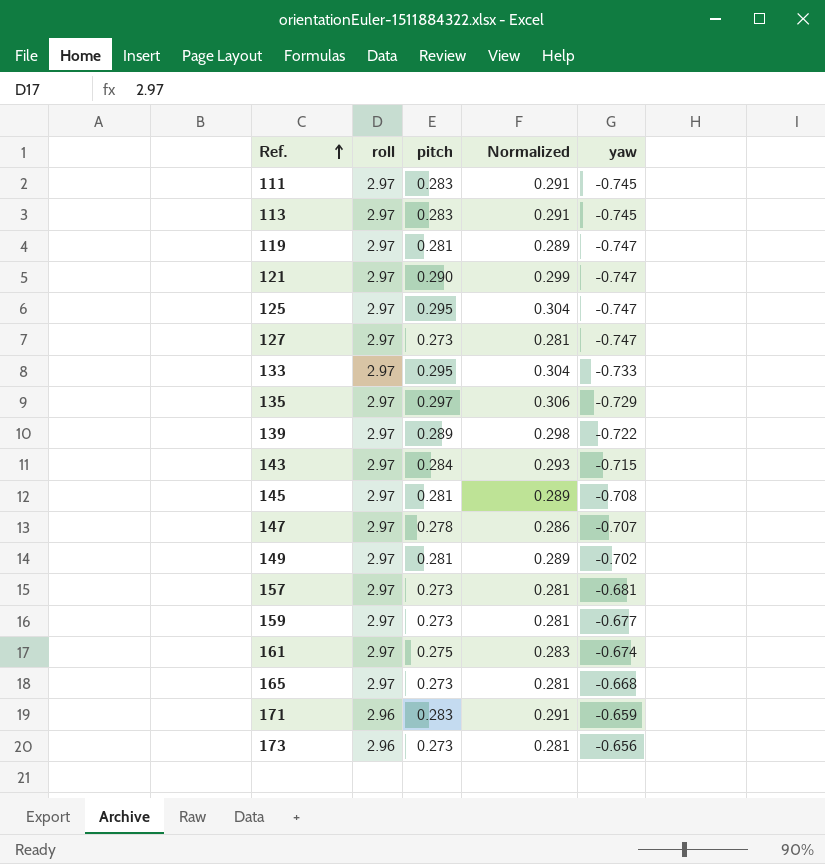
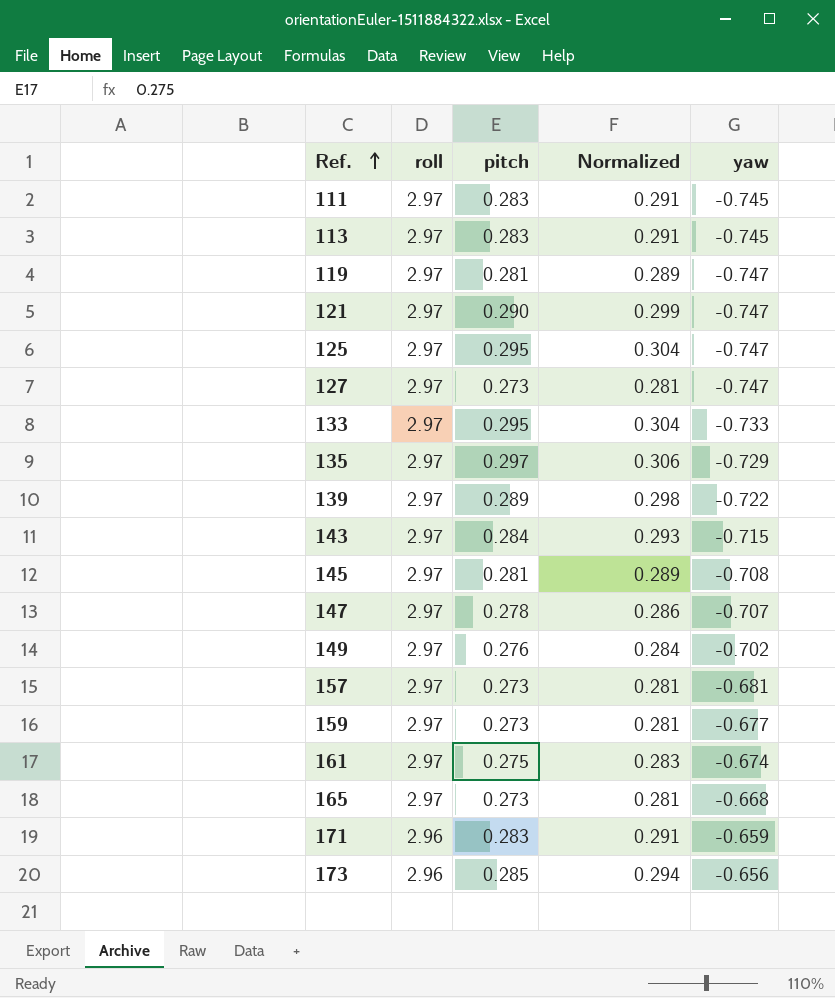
149 | pitch: 0.281 -> 0.276
149 | Normalized: 0.289 -> 0.284
173 | pitch: 0.273 -> 0.285
173 | Normalized: 0.281 -> 0.294

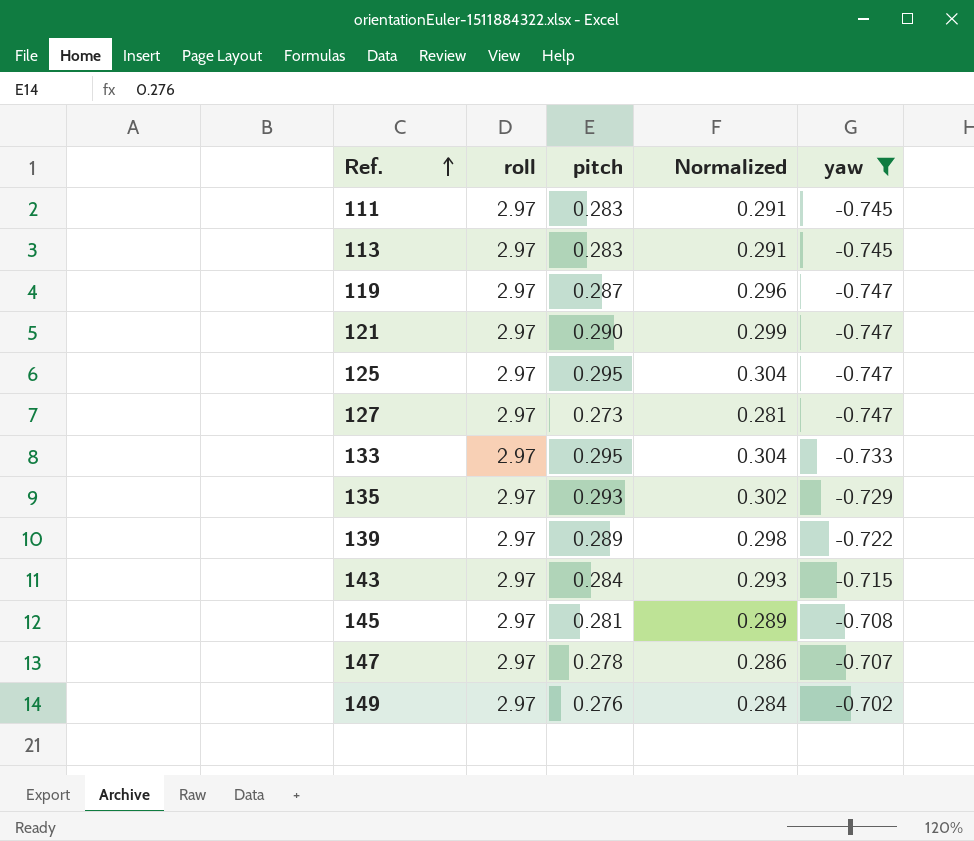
filter: none -> yaw <= -0.702
119 | pitch: 0.281 -> 0.287
119 | Normalized: 0.289 -> 0.296
135 | pitch: 0.297 -> 0.293
135 | Normalized: 0.306 -> 0.302

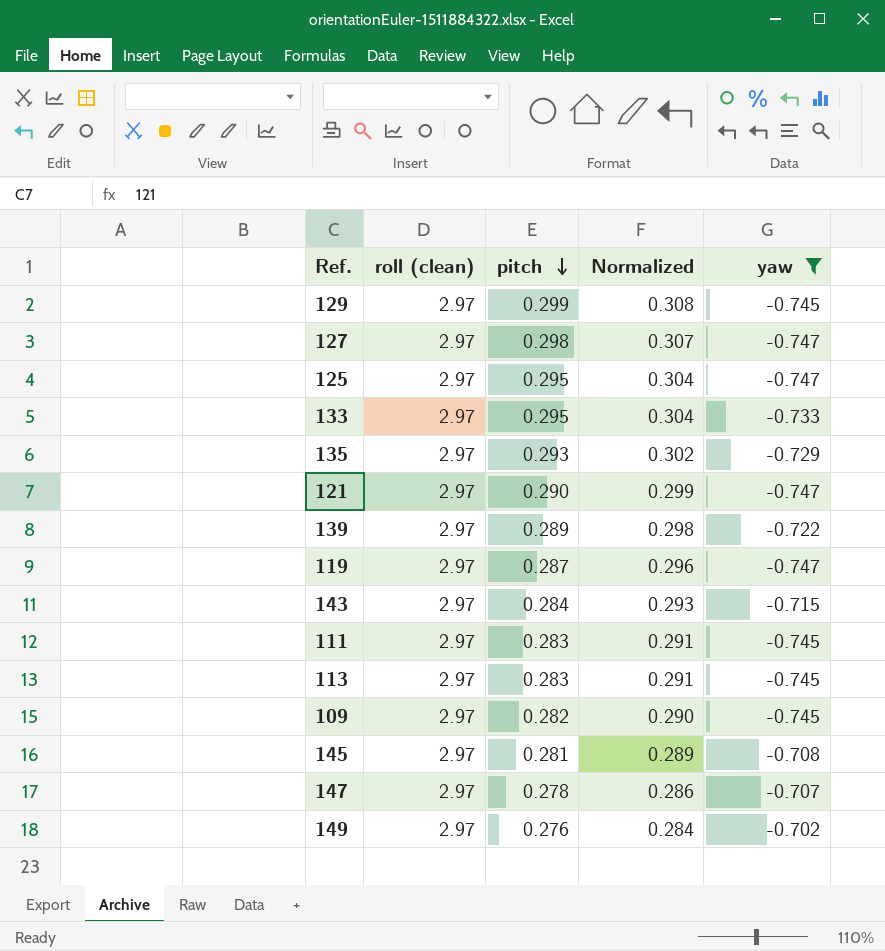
row order: Ref. ascending -> pitch descending
column name: roll -> roll (clean)
row 129: none -> 2.97 | 0.299 | 0.308 | -0.745
127 | pitch: 0.273 -> 0.298
127 | Normalized: 0.281 -> 0.307
row 109: none -> 2.97 | 0.282 | 0.290 | -0.745

